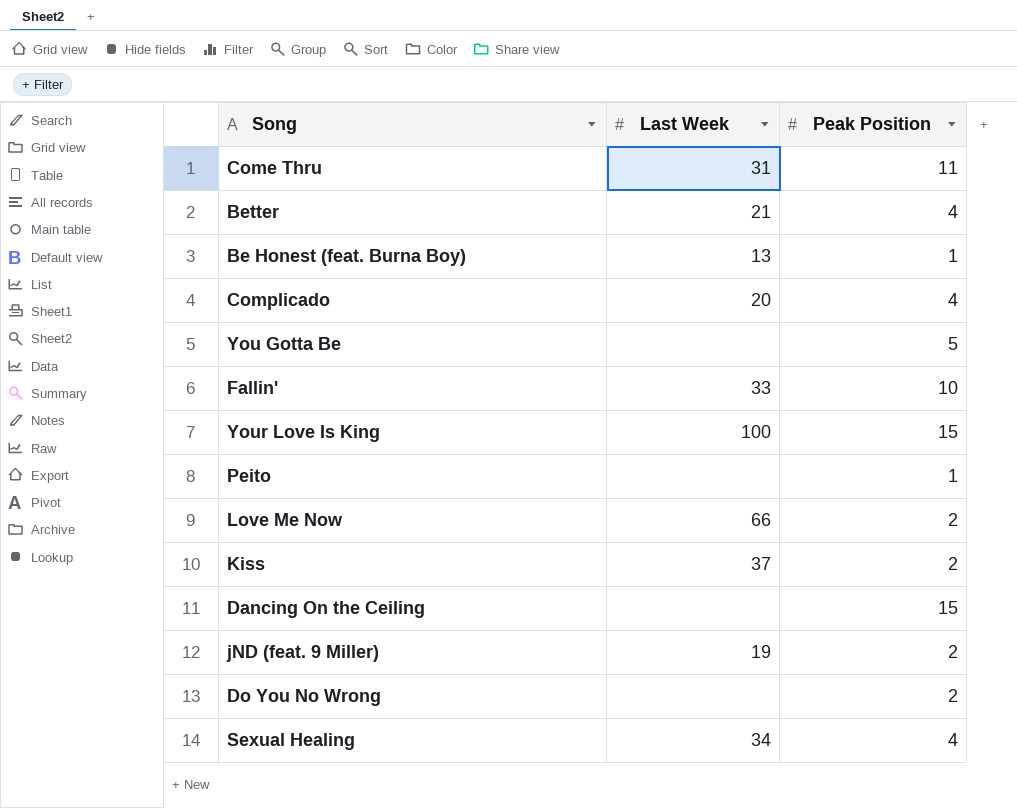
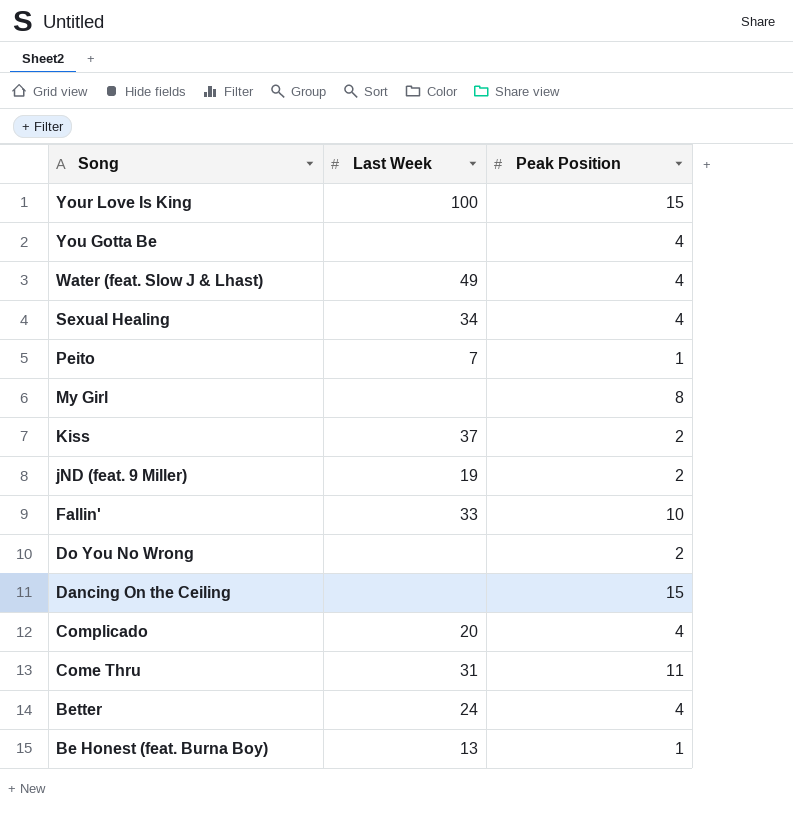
row order: none -> Song descending
row Love Me Now: 66 | 2 -> none
You Gotta Be | Peak Position: 5 -> 4
row Water (feat. Slow J & Lhast): none -> 49 | 4
Peito | Last Week: none -> 7
row My Girl: none -> none | 8
Better | Last Week: 21 -> 24

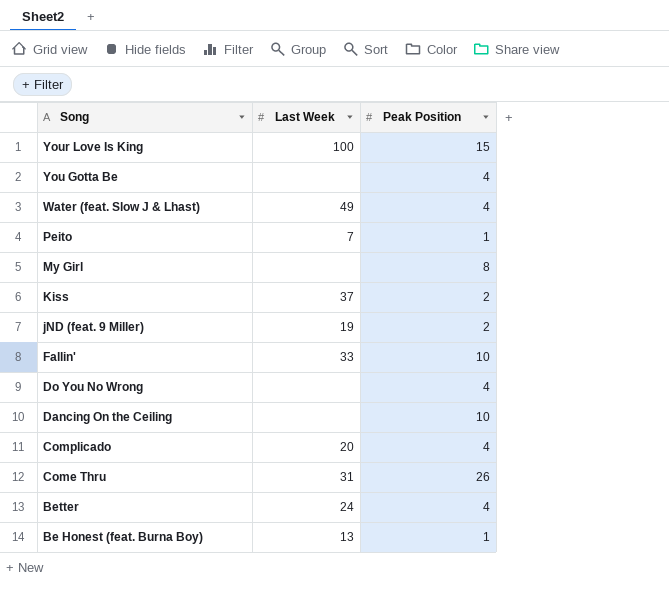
row Sexual Healing: 34 | 4 -> none
Do You No Wrong | Peak Position: 2 -> 4
Dancing On the Ceiling | Peak Position: 15 -> 10
Come Thru | Peak Position: 11 -> 26

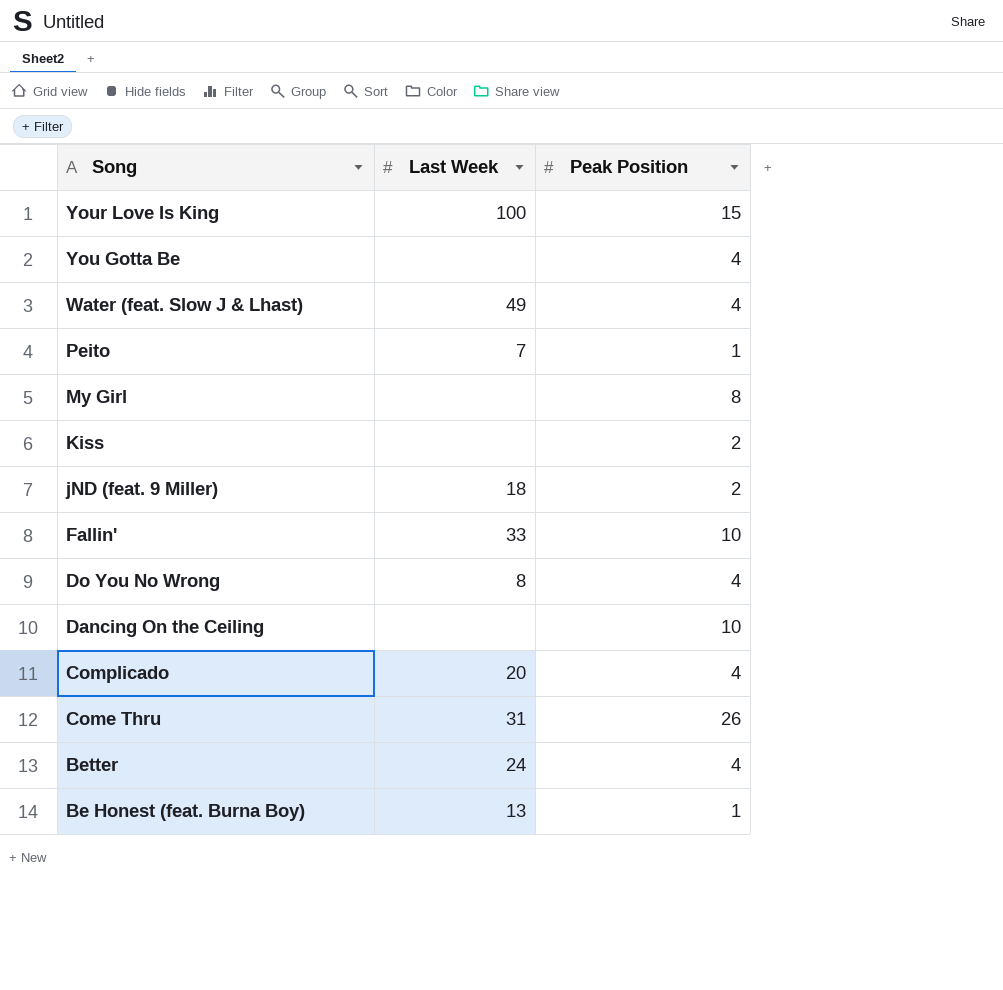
Kiss | Last Week: 37 -> none
jND (feat. 9 Miller) | Last Week: 19 -> 18
Do You No Wrong | Last Week: none -> 8

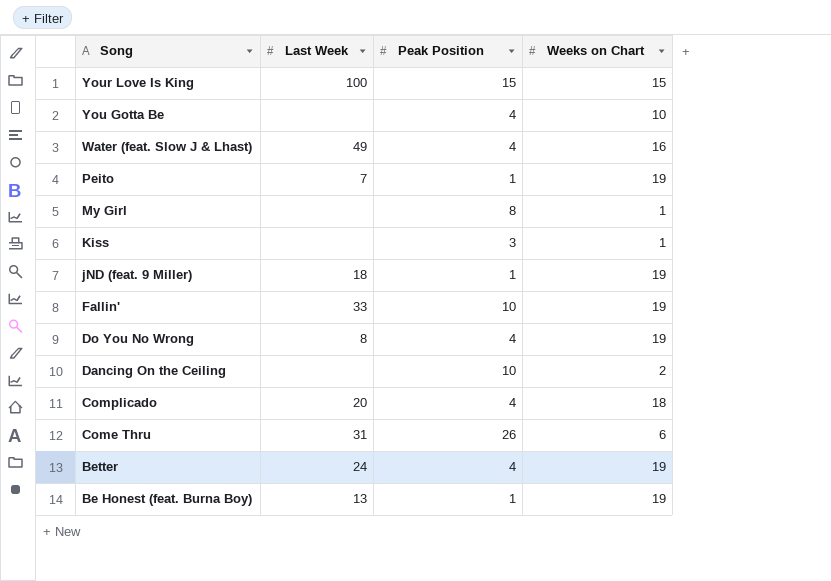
column Weeks on Chart | position: none -> 4
Kiss | Peak Position: 2 -> 3
jND (feat. 9 Miller) | Peak Position: 2 -> 1

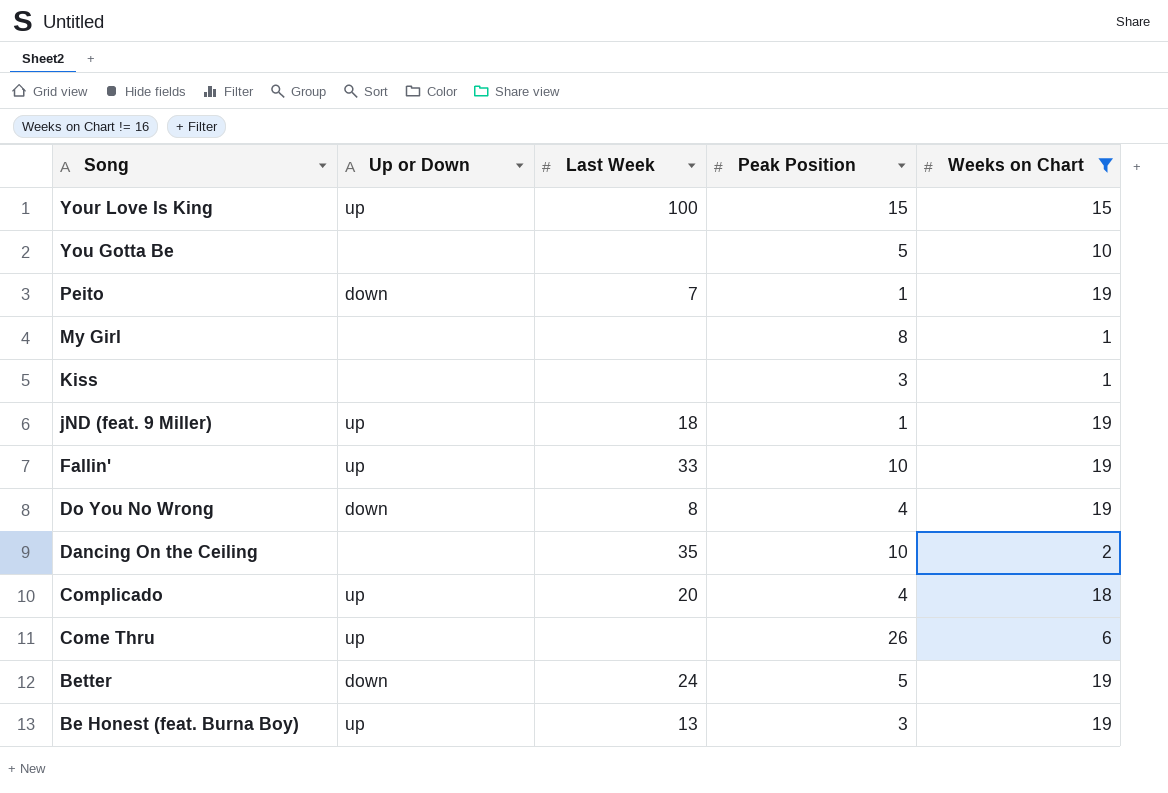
filter: none -> Weeks on Chart != 16
column Up or Down | position: none -> 2
You Gotta Be | Peak Position: 4 -> 5
Dancing On the Ceiling | Last Week: none -> 35
Come Thru | Last Week: 31 -> none
Better | Peak Position: 4 -> 5
Be Honest (feat. Burna Boy) | Peak Position: 1 -> 3

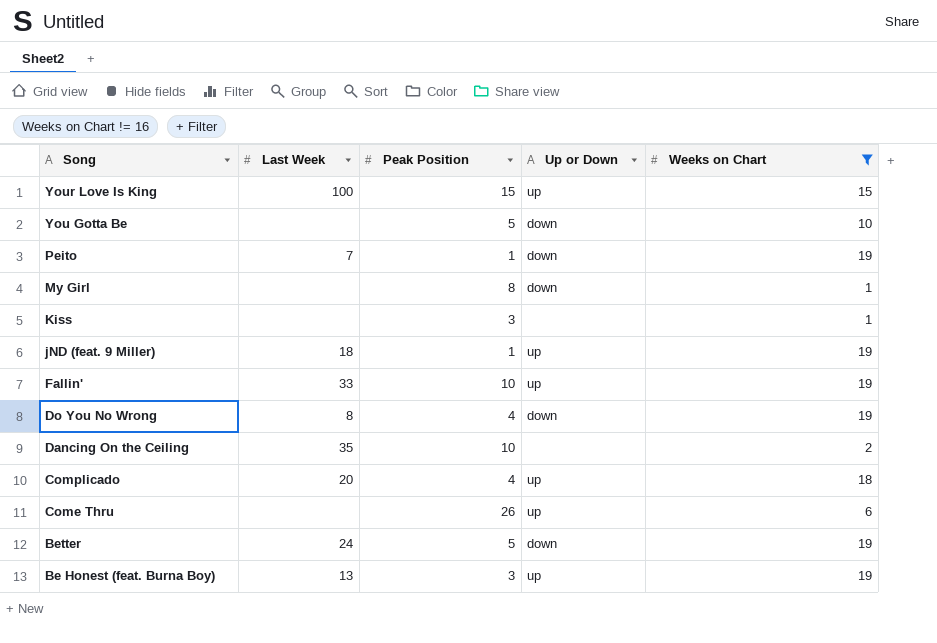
column Up or Down | position: 2 -> 4
You Gotta Be | Up or Down: none -> down
My Girl | Up or Down: none -> down

